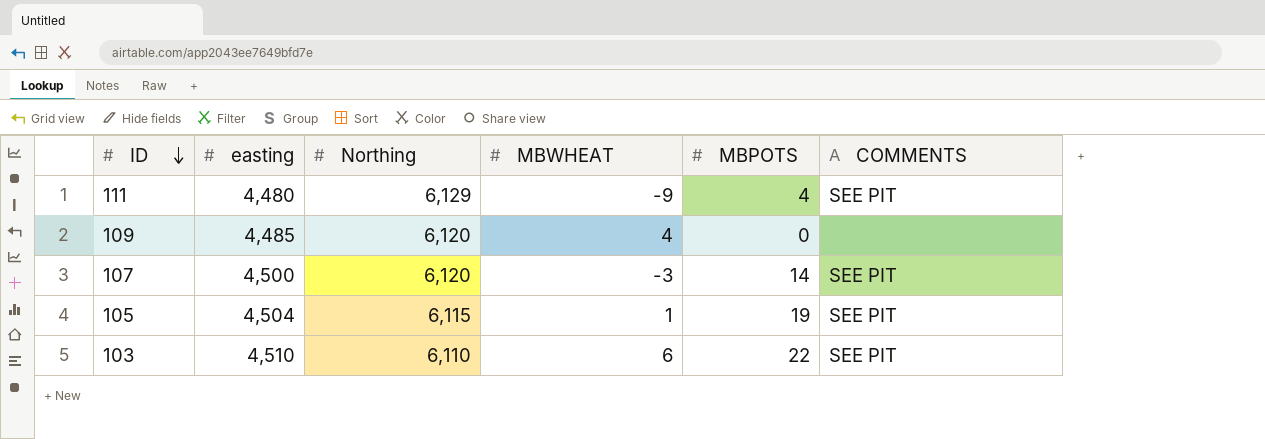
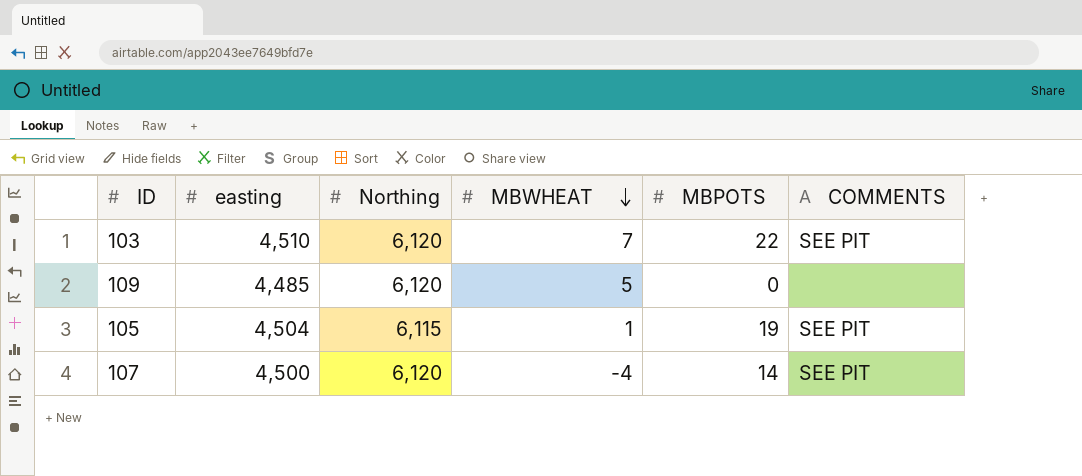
row order: ID descending -> MBWHEAT descending
row 111: 4,480 | 6,129 | -9 | 4 | SEE PIT -> none
103 | Northing: 6,110 -> 6,120
103 | MBWHEAT: 6 -> 7
109 | MBWHEAT: 4 -> 5
107 | MBWHEAT: -3 -> -4

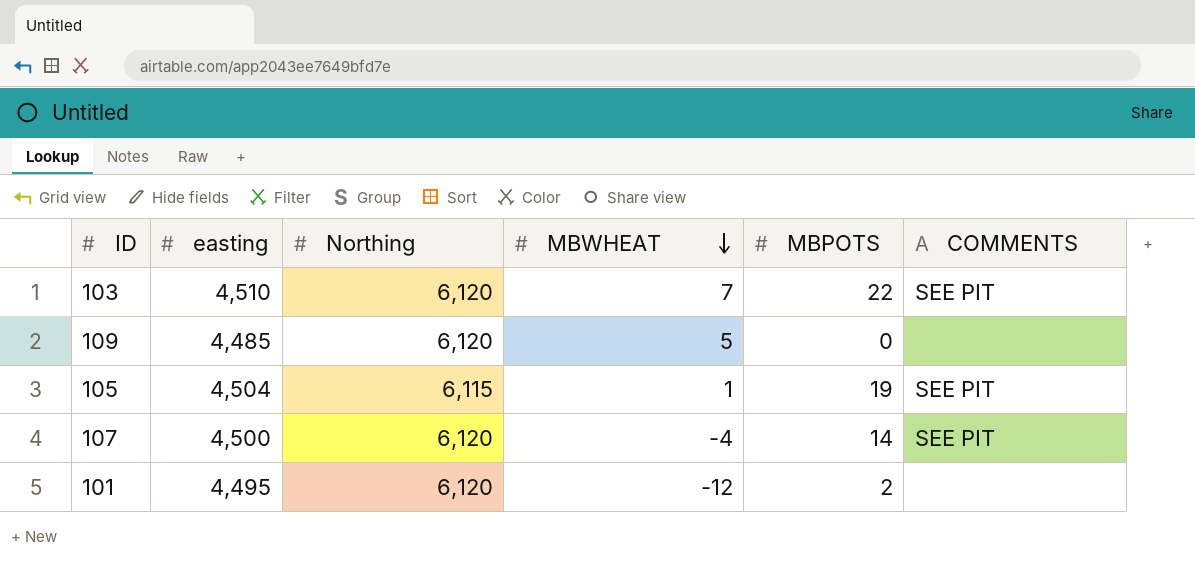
row 101: none -> 4,495 | 6,120 | -12 | 2 | none

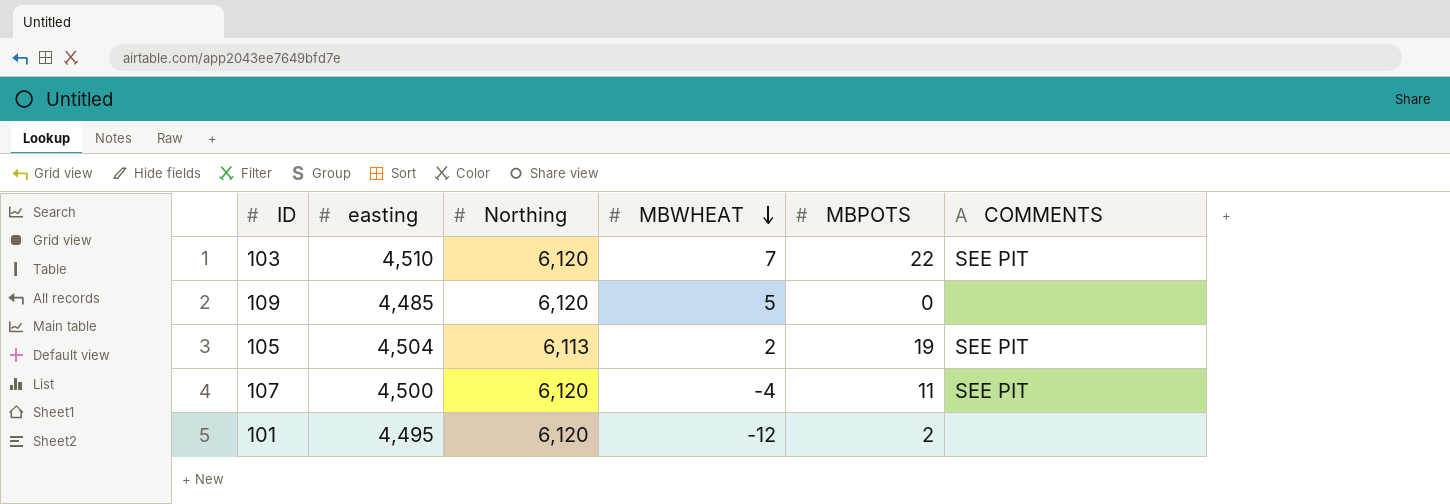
105 | Northing: 6,115 -> 6,113
105 | MBWHEAT: 1 -> 2
107 | MBPOTS: 14 -> 11

